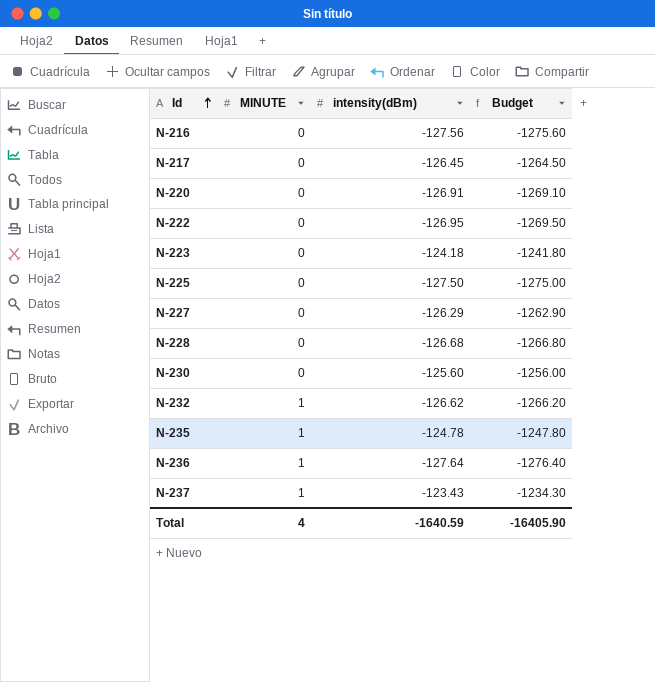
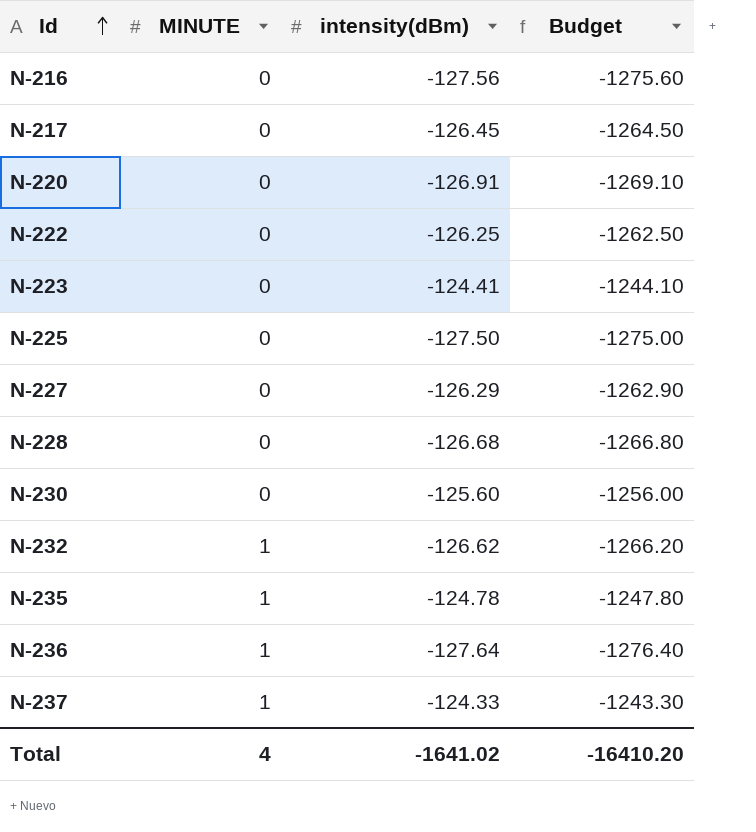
N-222 | intensity(dBm): -126.95 -> -126.25
N-222 | Budget: -1269.50 -> -1262.50
N-223 | intensity(dBm): -124.18 -> -124.41
N-223 | Budget: -1241.80 -> -1244.10
N-237 | intensity(dBm): -123.43 -> -124.33
N-237 | Budget: -1234.30 -> -1243.30
Total | intensity(dBm): -1640.59 -> -1641.02
Total | Budget: -16405.90 -> -16410.20

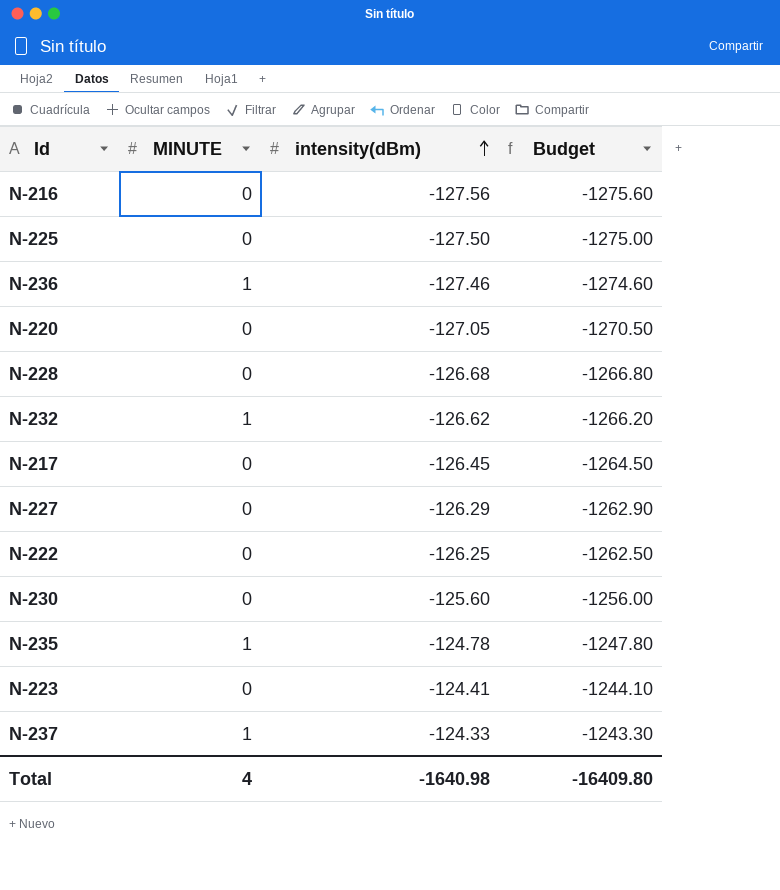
row order: Id ascending -> intensity(dBm) ascending
N-236 | intensity(dBm): -127.64 -> -127.46
N-236 | Budget: -1276.40 -> -1274.60
N-220 | intensity(dBm): -126.91 -> -127.05
N-220 | Budget: -1269.10 -> -1270.50
Total | intensity(dBm): -1641.02 -> -1640.98
Total | Budget: -16410.20 -> -16409.80

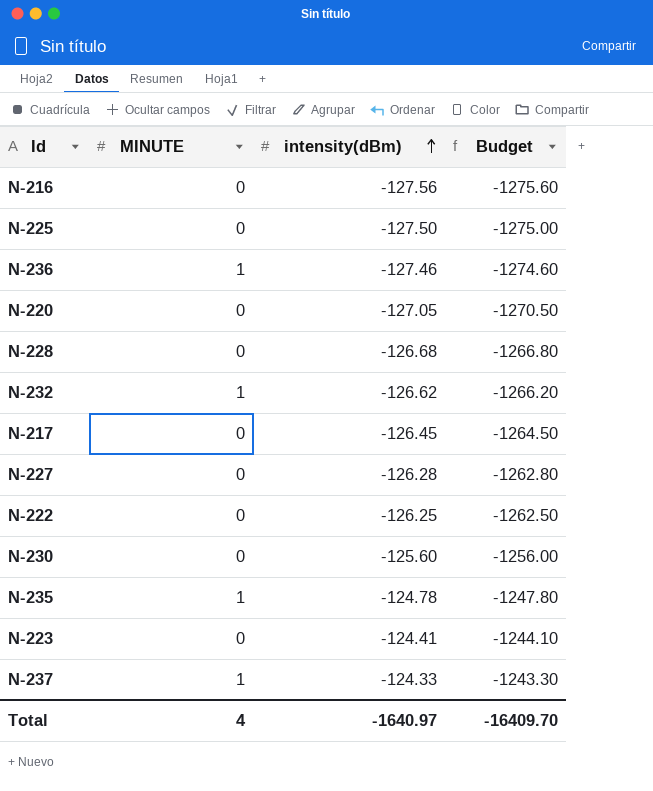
N-227 | intensity(dBm): -126.29 -> -126.28
N-227 | Budget: -1262.90 -> -1262.80
Total | intensity(dBm): -1640.98 -> -1640.97
Total | Budget: -16409.80 -> -16409.70

